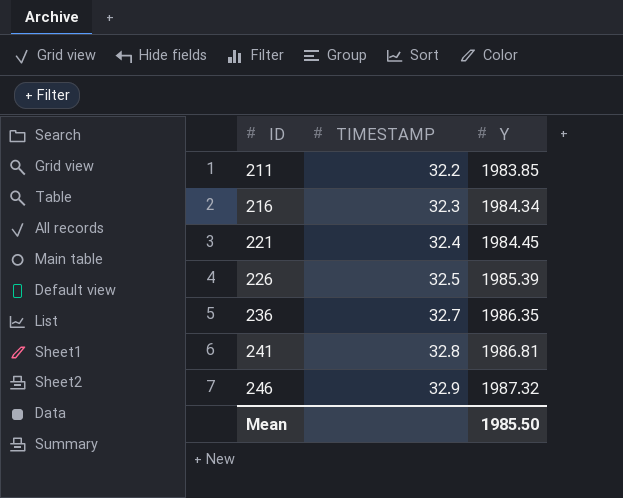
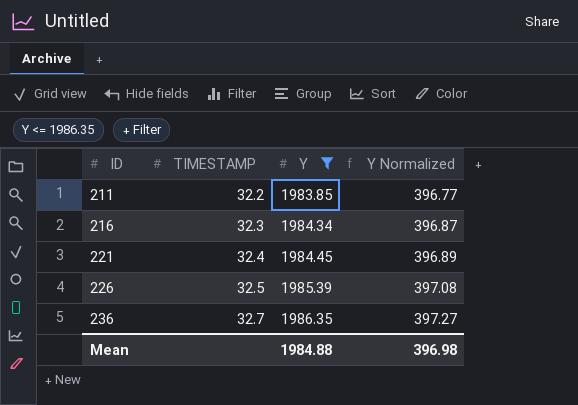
filter: none -> Y <= 1986.35
column Y Normalized | formula: none -> [Y] * 0.2
Mean | Y: 1985.50 -> 1984.88

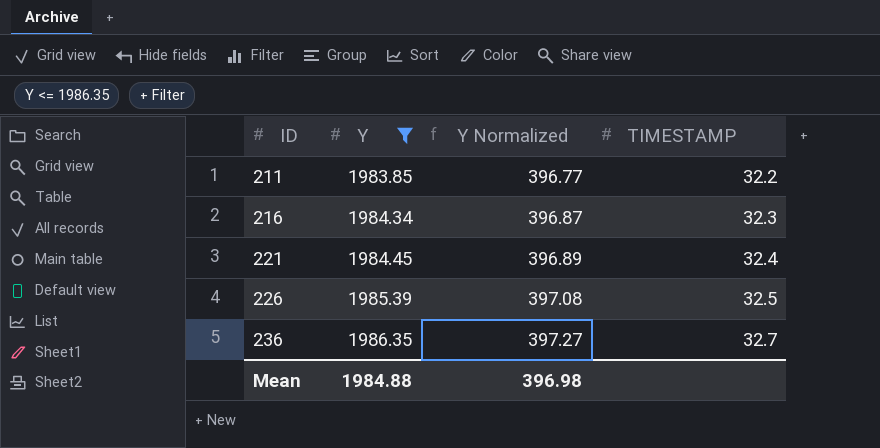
column TIMESTAMP | position: 2 -> 4

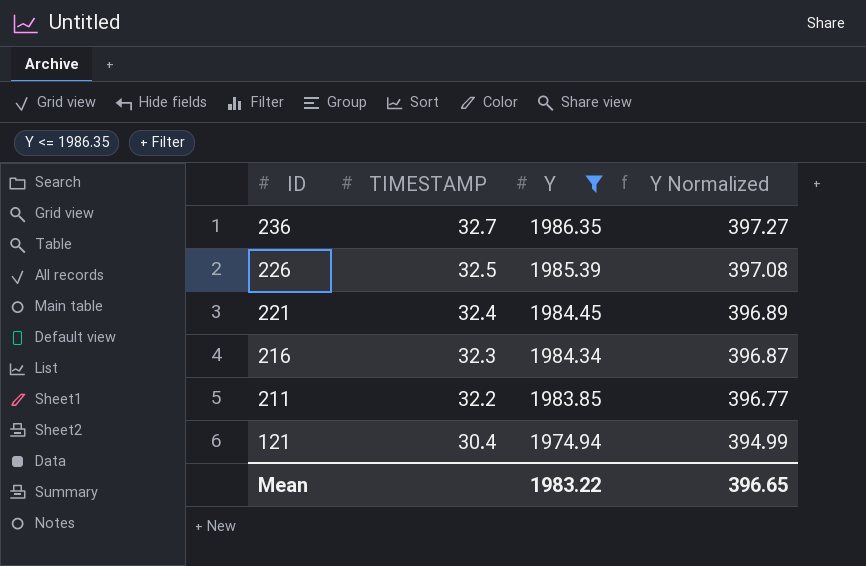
row order: ID ascending -> ID descending
column TIMESTAMP | position: 4 -> 2
row 121: none -> 30.4 | 1974.94 | 394.99
Mean | Y: 1984.88 -> 1983.22
Mean | Y Normalized: 396.98 -> 396.65

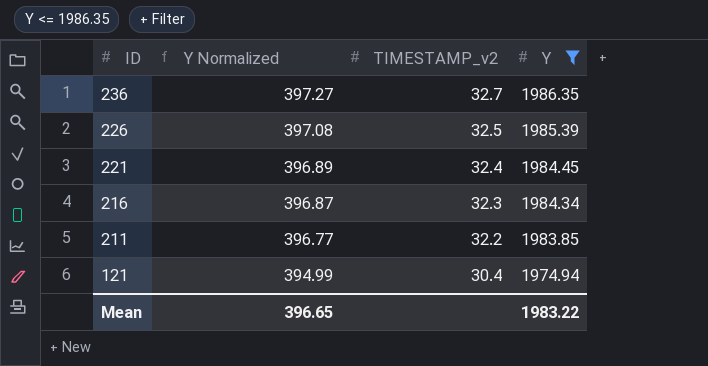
column Y Normalized | position: 4 -> 2
column name: TIMESTAMP -> TIMESTAMP_v2

